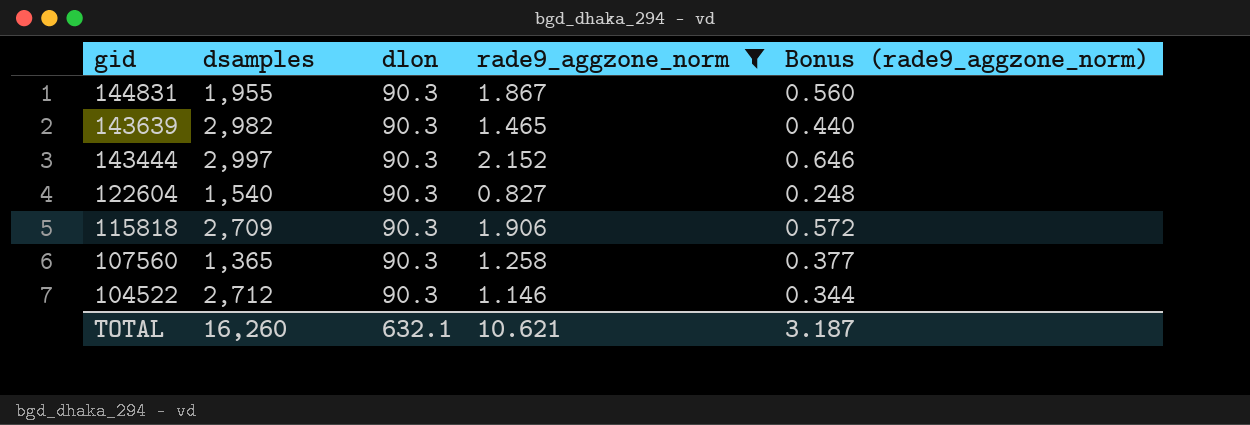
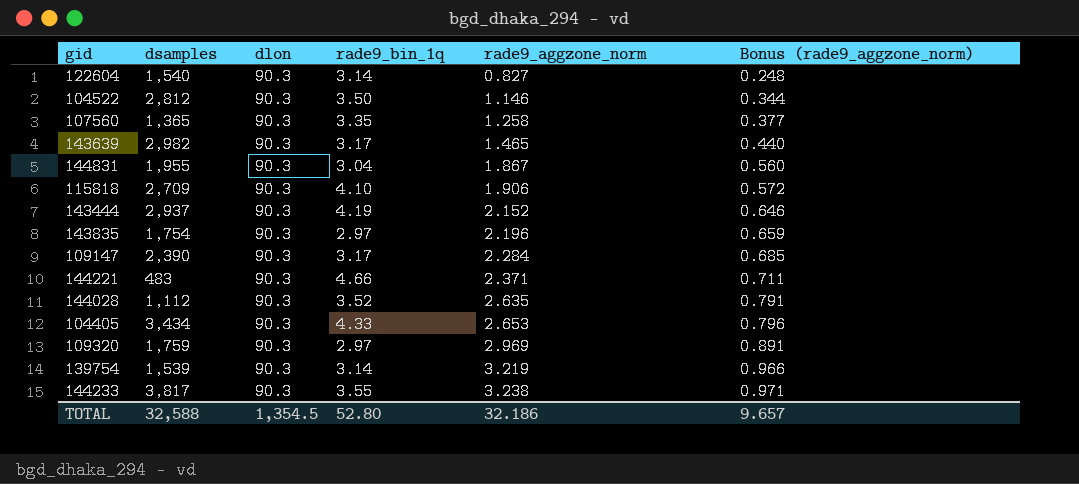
filter: rade9_aggzone_norm <= 2.152 -> none
row order: gid descending -> rade9_aggzone_norm ascending
column rade9_bin_1q | position: none -> 4
104522 | dsamples: 2,712 -> 2,812
143444 | dsamples: 2,997 -> 2,937
TOTAL | dsamples: 16,260 -> 32,588
TOTAL | dlon: 632.1 -> 1,354.5
TOTAL | rade9_aggzone_norm: 10.621 -> 32.186
TOTAL | Bonus (rade9_aggzone_norm): 3.187 -> 9.657

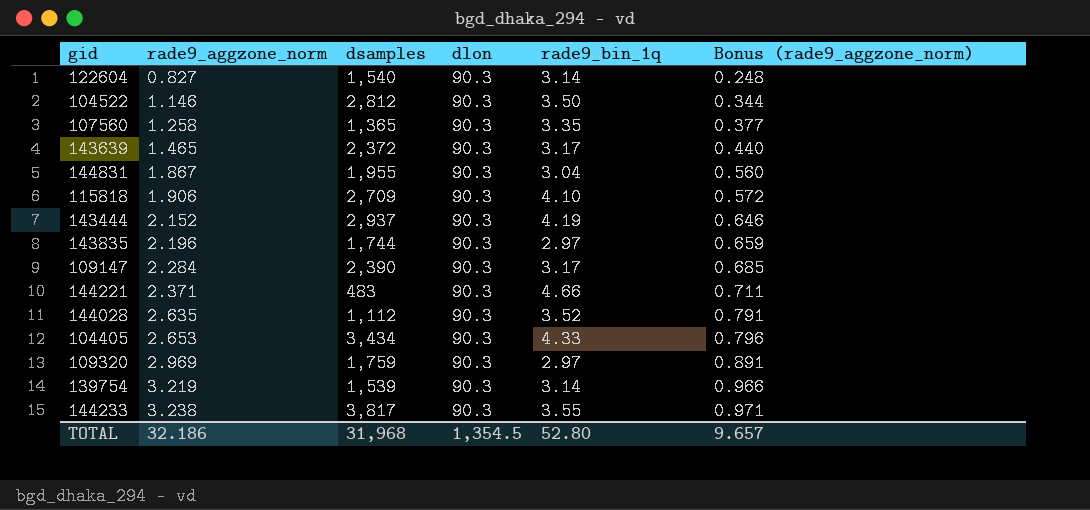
column rade9_aggzone_norm | position: 5 -> 2
143639 | dsamples: 2,982 -> 2,372
143835 | dsamples: 1,754 -> 1,744
TOTAL | dsamples: 32,588 -> 31,968

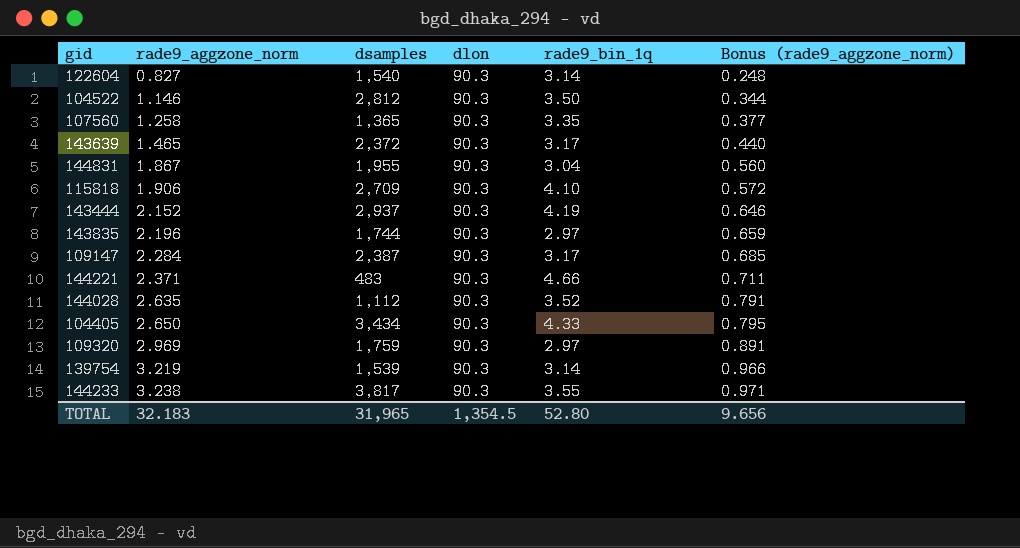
109147 | dsamples: 2,390 -> 2,387
104405 | rade9_aggzone_norm: 2.653 -> 2.650
104405 | Bonus (rade9_aggzone_norm): 0.796 -> 0.795
TOTAL | rade9_aggzone_norm: 32.186 -> 32.183
TOTAL | dsamples: 31,968 -> 31,965
TOTAL | Bonus (rade9_aggzone_norm): 9.657 -> 9.656

